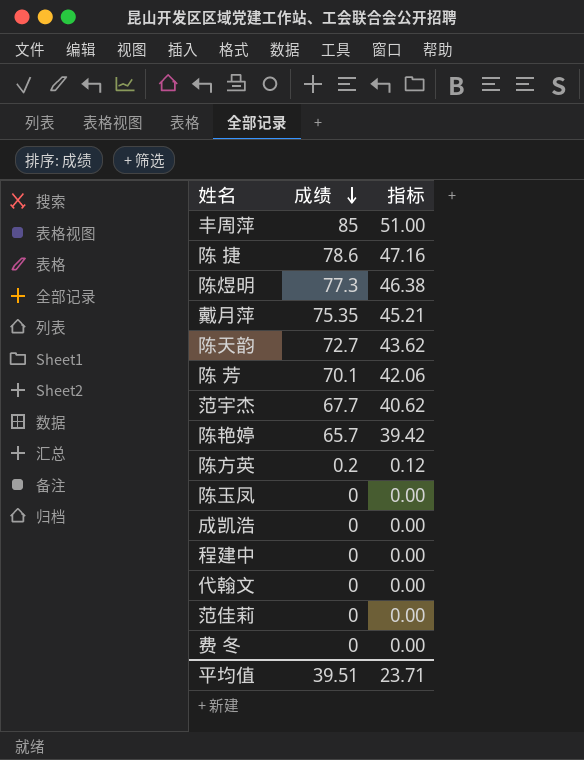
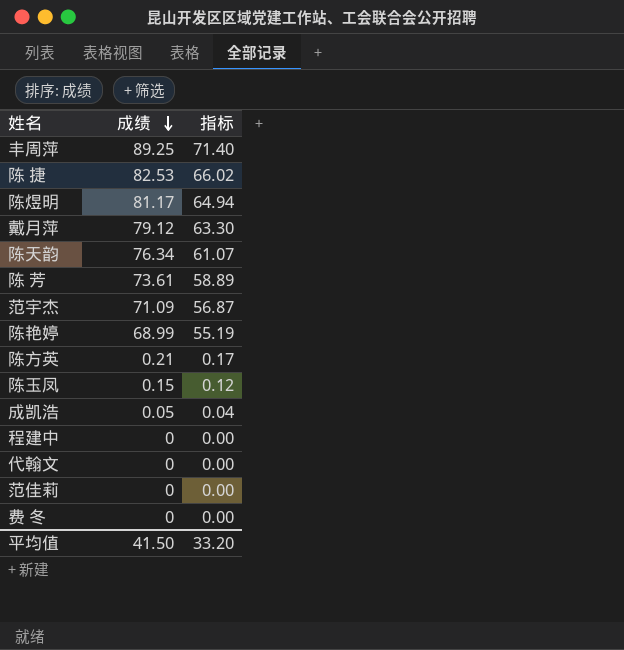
column 指标 | formula: [成绩] * 0.6 -> [成绩] * 0.8
丰周萍 | 成绩: 85 -> 89.25
陈 捷 | 成绩: 78.6 -> 82.53
陈煜明 | 成绩: 77.3 -> 81.17
戴月萍 | 成绩: 75.35 -> 79.12
陈天韵 | 成绩: 72.7 -> 76.34
陈 芳 | 成绩: 70.1 -> 73.61
范宇杰 | 成绩: 67.7 -> 71.09
陈艳婷 | 成绩: 65.7 -> 68.99
陈方英 | 成绩: 0.2 -> 0.21
陈玉凤 | 成绩: 0 -> 0.15
成凯浩 | 成绩: 0 -> 0.05
平均值 | 成绩: 39.51 -> 41.50
平均值 | 指标: 23.71 -> 33.20

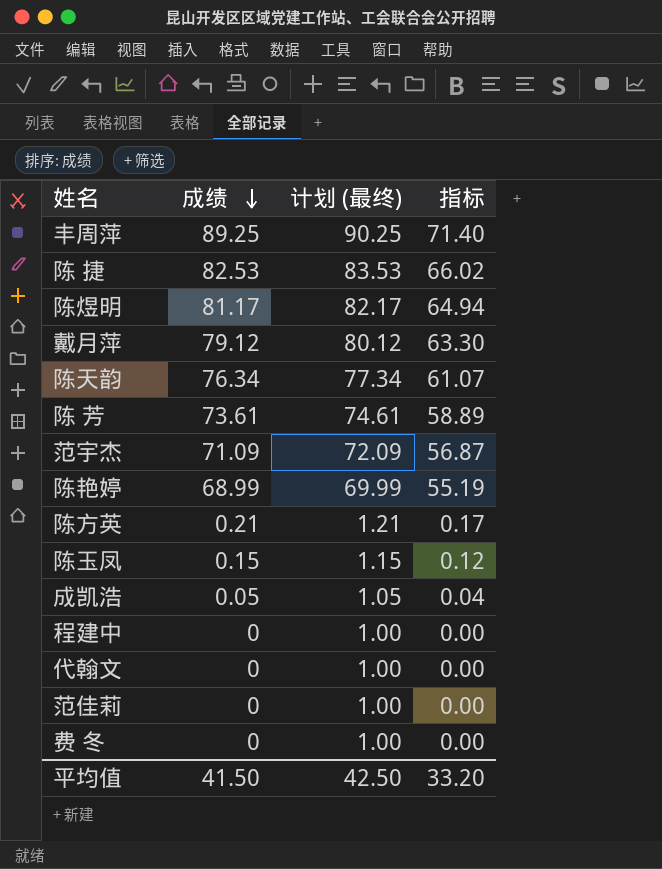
column 计划 (最终) | formula: none -> [成绩] + 1

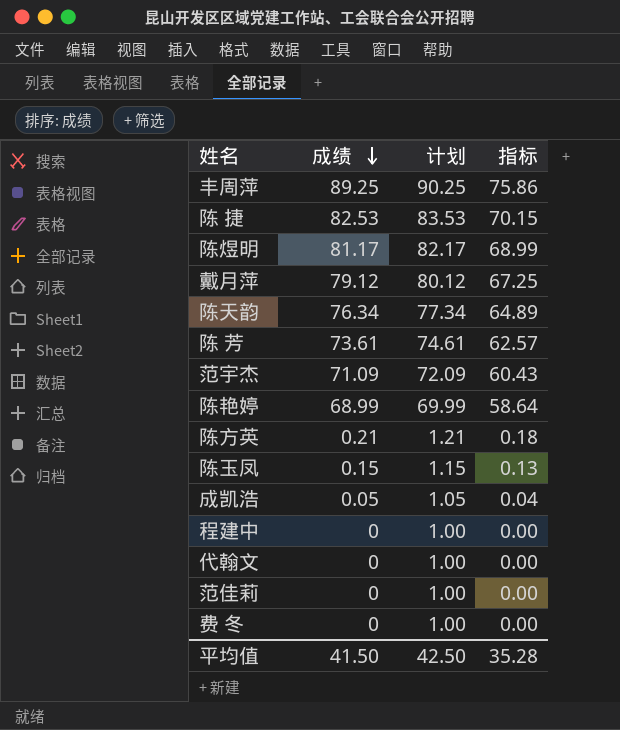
column name: 计划 (最终) -> 计划
column 指标 | formula: [成绩] * 0.8 -> [成绩] * 0.85
平均值 | 指标: 33.20 -> 35.28

